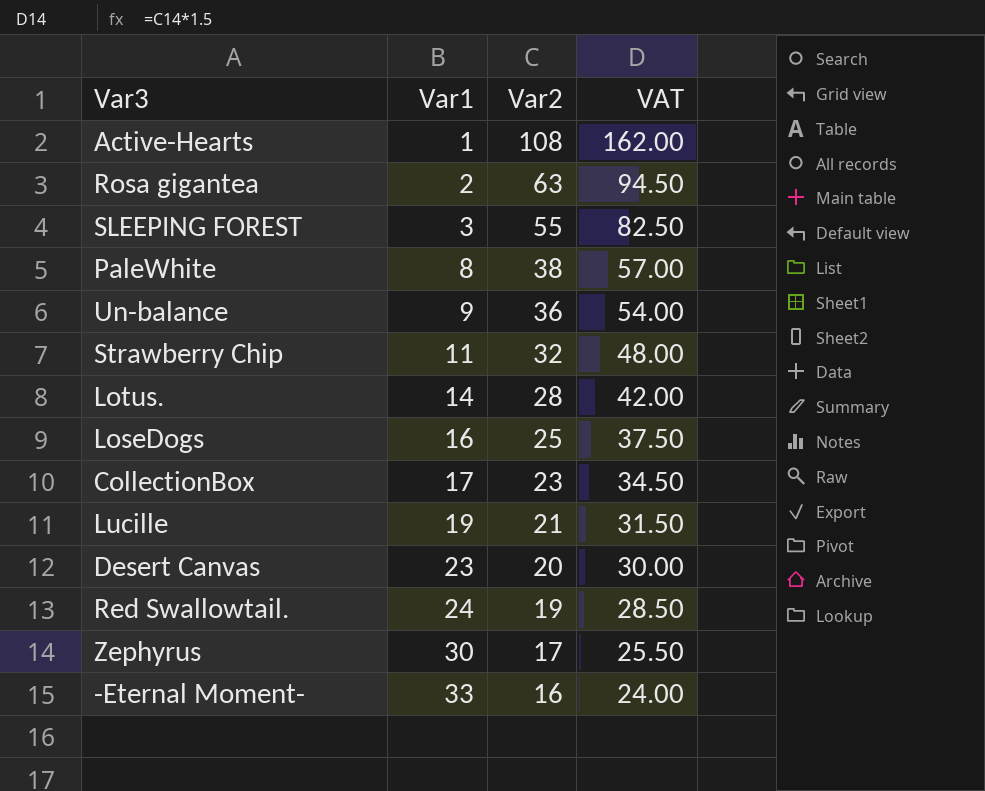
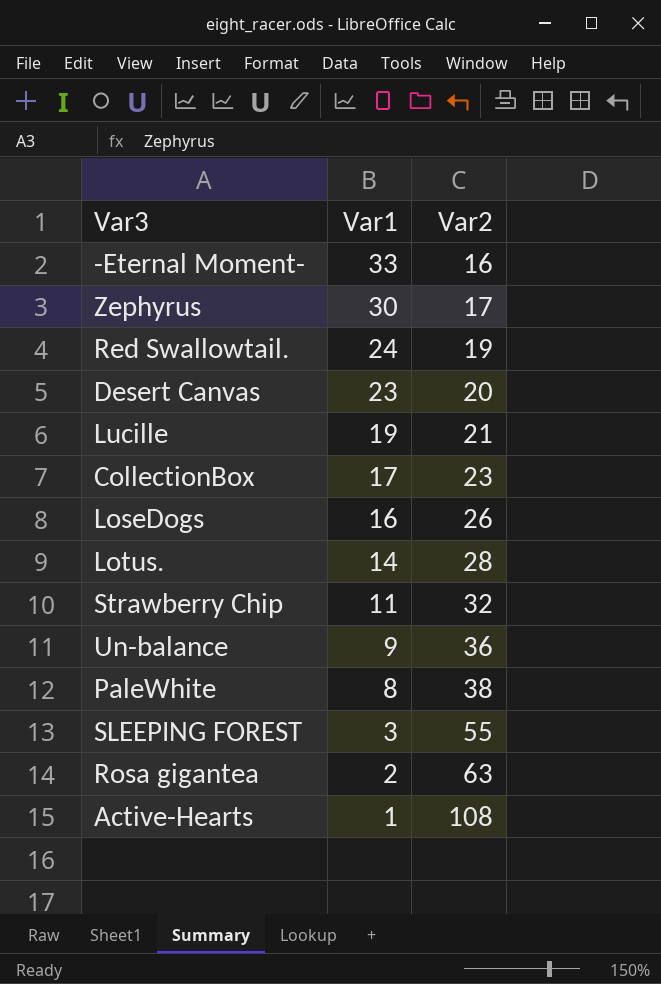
row order: Var1 ascending -> Var1 descending
column VAT | formula: [Var2] * 1.5 -> none
LoseDogs | Var2: 25 -> 26

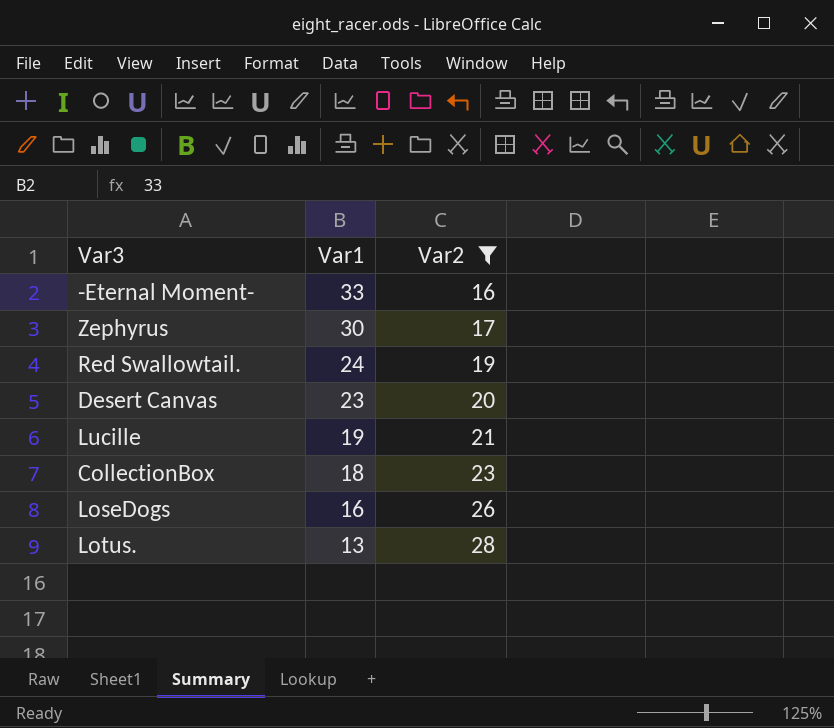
filter: none -> Var2 <= 28
CollectionBox | Var1: 17 -> 18
Lotus. | Var1: 14 -> 13

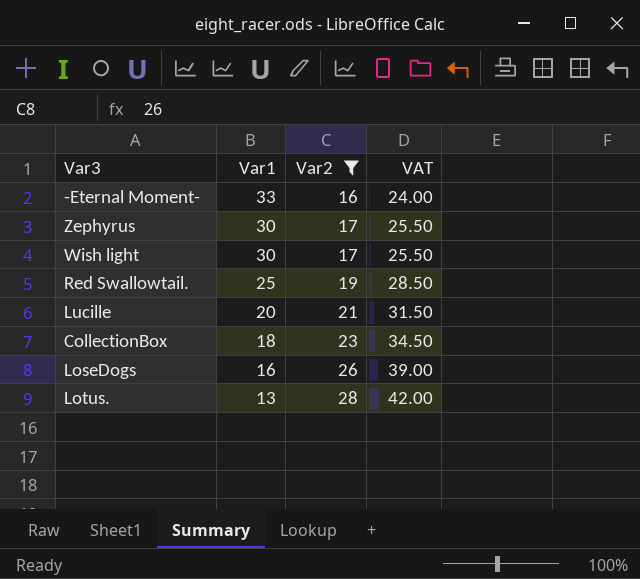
column VAT | formula: none -> [Var2] * 1.5
row Desert Canvas: 23 | 20 -> none
row Wish light: none -> 30 | 17 | 25.50
Red Swallowtail. | Var1: 24 -> 25
Lucille | Var1: 19 -> 20

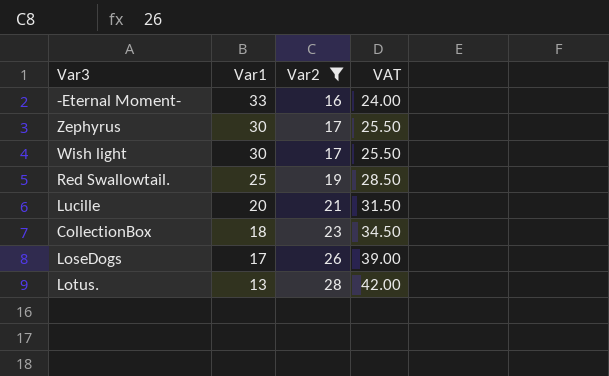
LoseDogs | Var1: 16 -> 17

